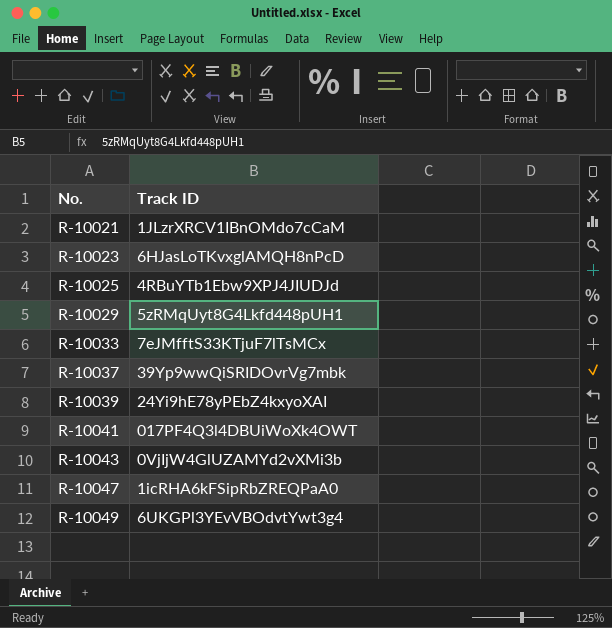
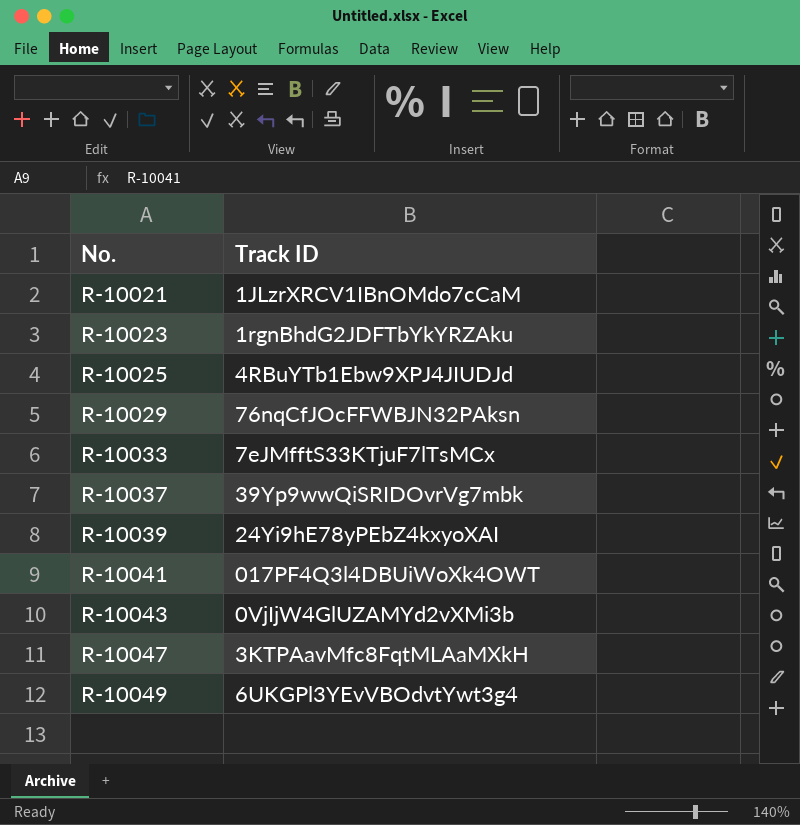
R-10023 | Track ID: 6HJasLoTKvxglAMQH8nPcD -> 1rgnBhdG2JDFTbYkYRZAku
R-10029 | Track ID: 5zRMqUyt8G4Lkfd448pUH1 -> 76nqCfJOcFFWBJN32PAksn
R-10047 | Track ID: 1icRHA6kFSipRbZREQPaA0 -> 3KTPAavMfc8FqtMLAaMXkH

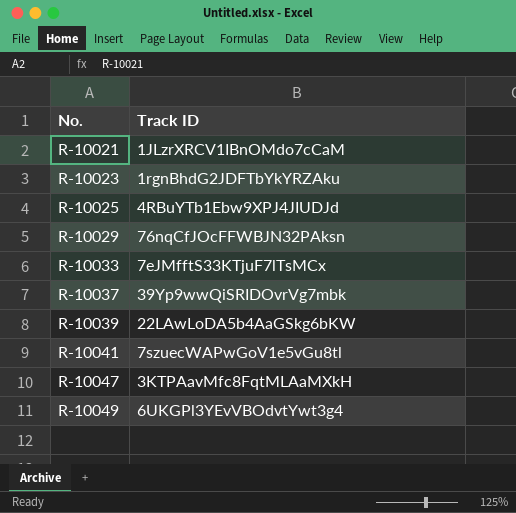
row R-10043: 0VjIjW4GlUZAMYd2vXMi3b -> none
R-10039 | Track ID: 24Yi9hE78yPEbZ4kxyoXAI -> 22LAwLoDA5b4AaGSkg6bKW
R-10041 | Track ID: 017PF4Q3l4DBUiWoXk4OWT -> 7szuecWAPwGoV1e5vGu8tl

